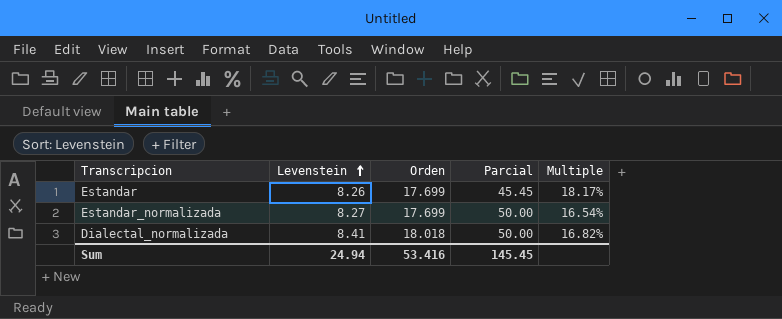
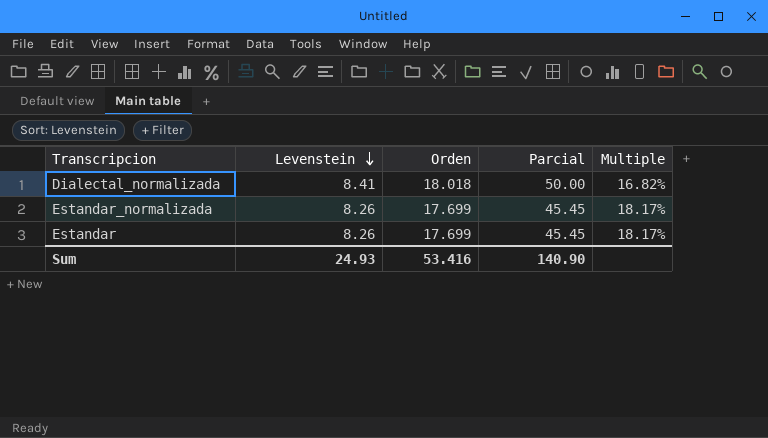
row order: Levenstein ascending -> Levenstein descending
Estandar_normalizada | Levenstein: 8.27 -> 8.26
Estandar_normalizada | Parcial: 50.00 -> 45.45
Estandar_normalizada | Multiple: 16.54% -> 18.17%
Sum | Levenstein: 24.94 -> 24.93
Sum | Parcial: 145.45 -> 140.90

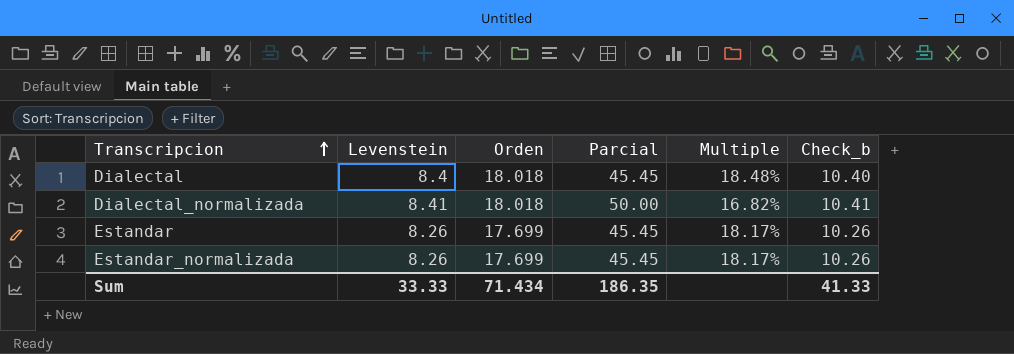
row order: Levenstein descending -> Transcripcion ascending
column Check_b | formula: none -> [Levenstein] + 2
row Dialectal: none -> 8.4 | 18.018 | 45.45 | 18.48% | 10.40
Sum | Levenstein: 24.93 -> 33.33
Sum | Orden: 53.416 -> 71.434
Sum | Parcial: 140.90 -> 186.35

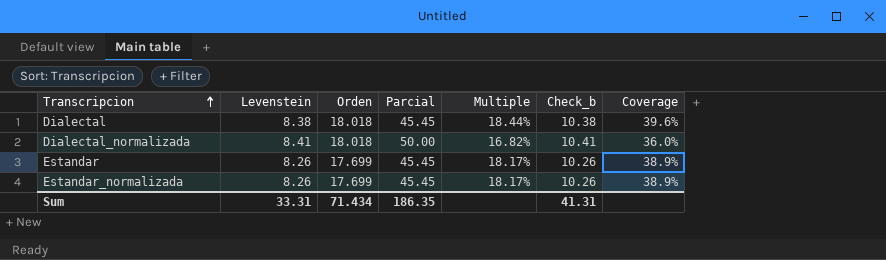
column Coverage | formula: none -> [Orden] / [Parcial]
Dialectal | Levenstein: 8.4 -> 8.38
Dialectal | Multiple: 18.48% -> 18.44%
Dialectal | Check_b: 10.40 -> 10.38
Sum | Levenstein: 33.33 -> 33.31
Sum | Check_b: 41.33 -> 41.31

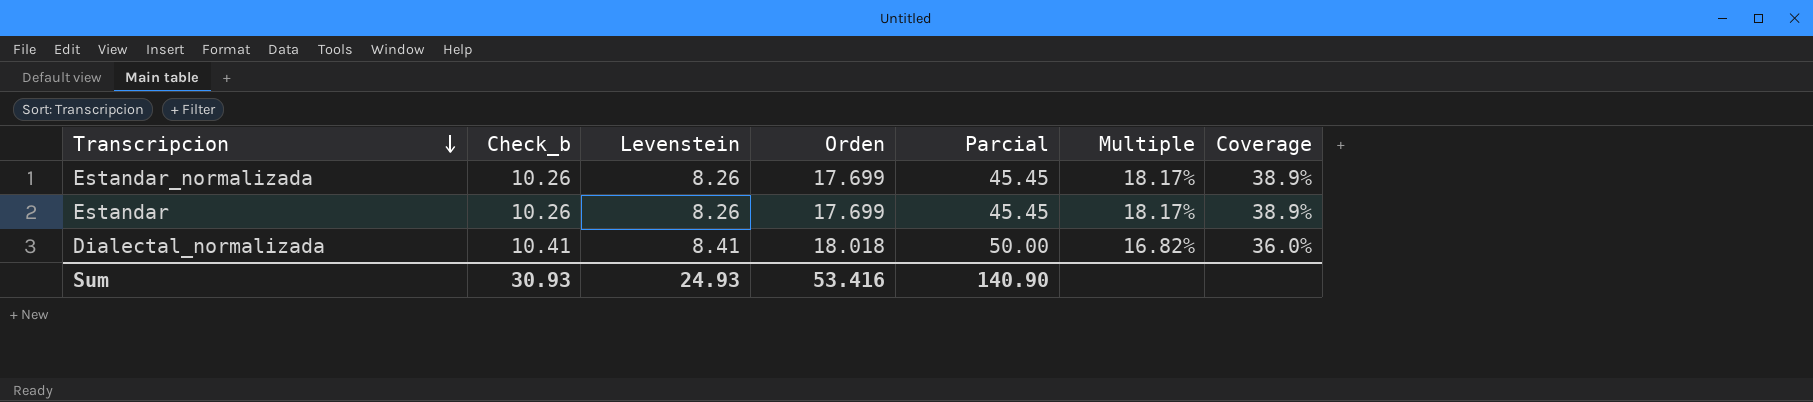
row order: Transcripcion ascending -> Transcripcion descending
column Check_b | position: 6 -> 2
row Dialectal: 8.38 | 18.018 | 45.45 | 18.44% | 10.38 | 39.6% -> none
Sum | Check_b: 41.31 -> 30.93
Sum | Levenstein: 33.31 -> 24.93
Sum | Orden: 71.434 -> 53.416
Sum | Parcial: 186.35 -> 140.90

